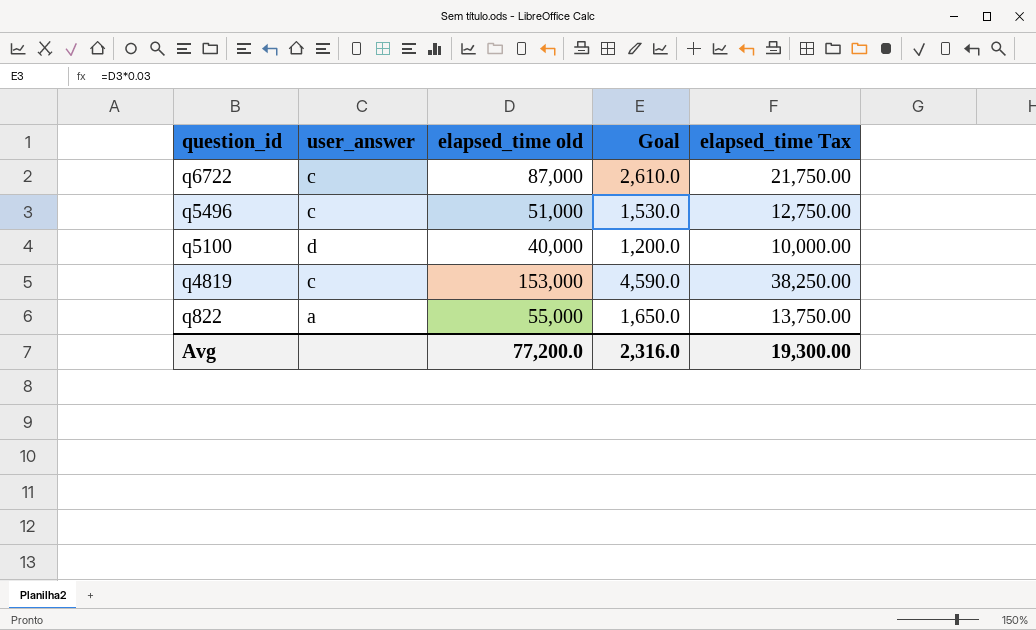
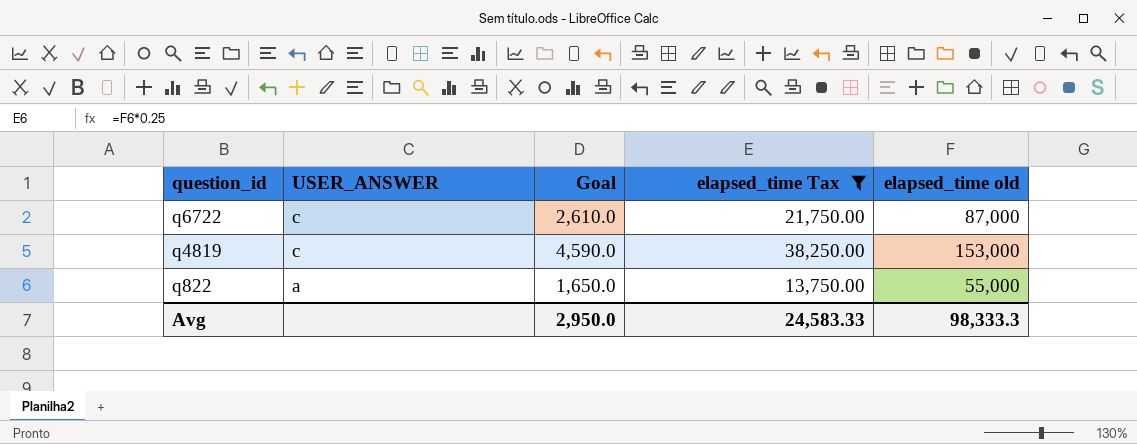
filter: none -> elapsed_time Tax >= 13,750.00
column name: user_answer -> USER_ANSWER
column elapsed_time old | position: 3 -> 5
Avg | Goal: 2,316.0 -> 2,950.0
Avg | elapsed_time Tax: 19,300.00 -> 24,583.33
Avg | elapsed_time old: 77,200.0 -> 98,333.3

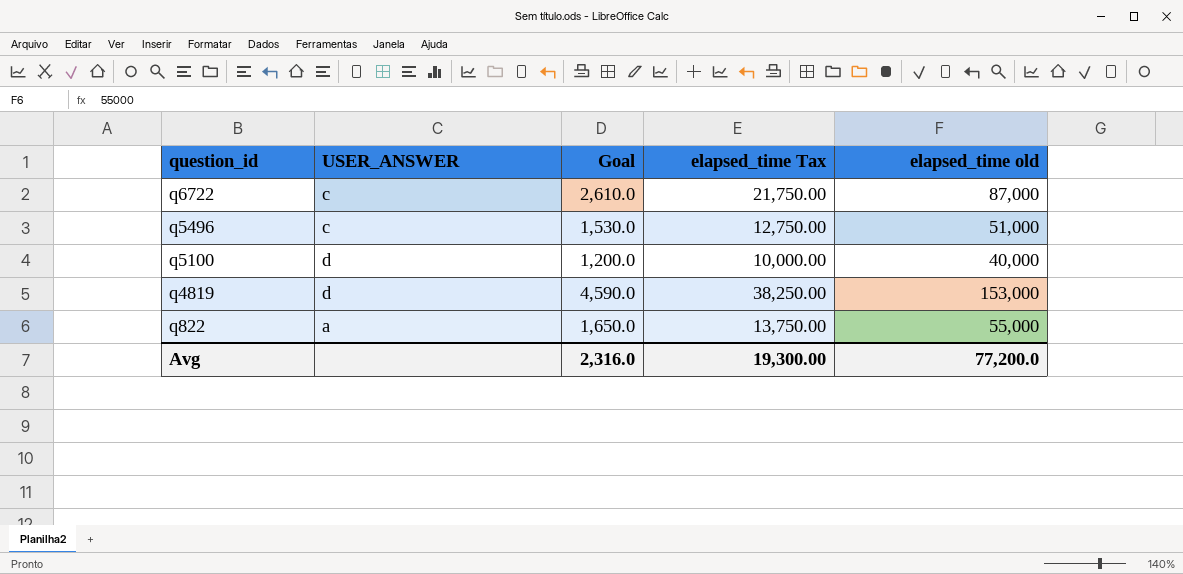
filter: elapsed_time Tax >= 13,750.00 -> none
q4819 | USER_ANSWER: c -> d
Avg | Goal: 2,950.0 -> 2,316.0
Avg | elapsed_time Tax: 24,583.33 -> 19,300.00
Avg | elapsed_time old: 98,333.3 -> 77,200.0

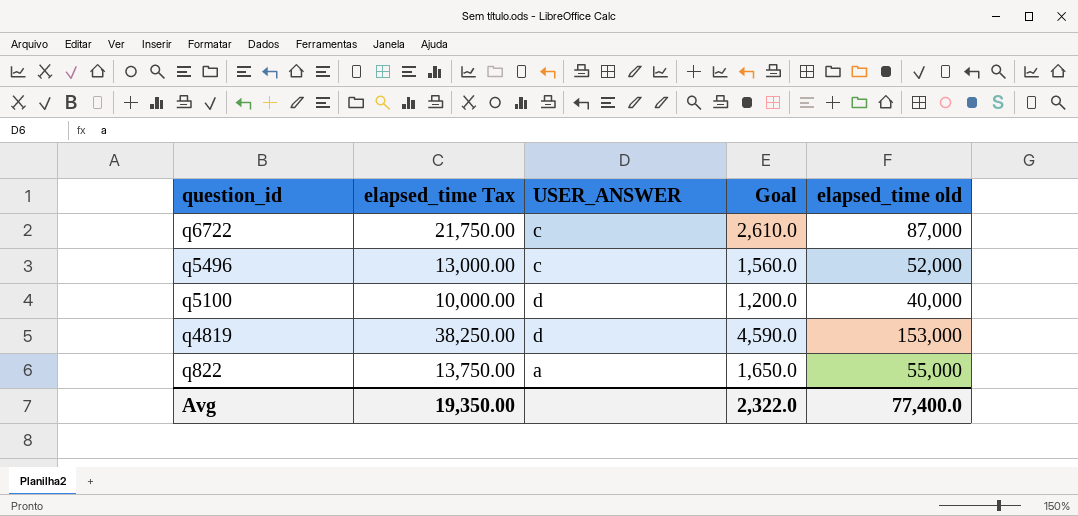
column elapsed_time Tax | position: 4 -> 2
q5496 | elapsed_time Tax: 12,750.00 -> 13,000.00
q5496 | Goal: 1,530.0 -> 1,560.0
q5496 | elapsed_time old: 51,000 -> 52,000
Avg | elapsed_time Tax: 19,300.00 -> 19,350.00
Avg | Goal: 2,316.0 -> 2,322.0
Avg | elapsed_time old: 77,200.0 -> 77,400.0

